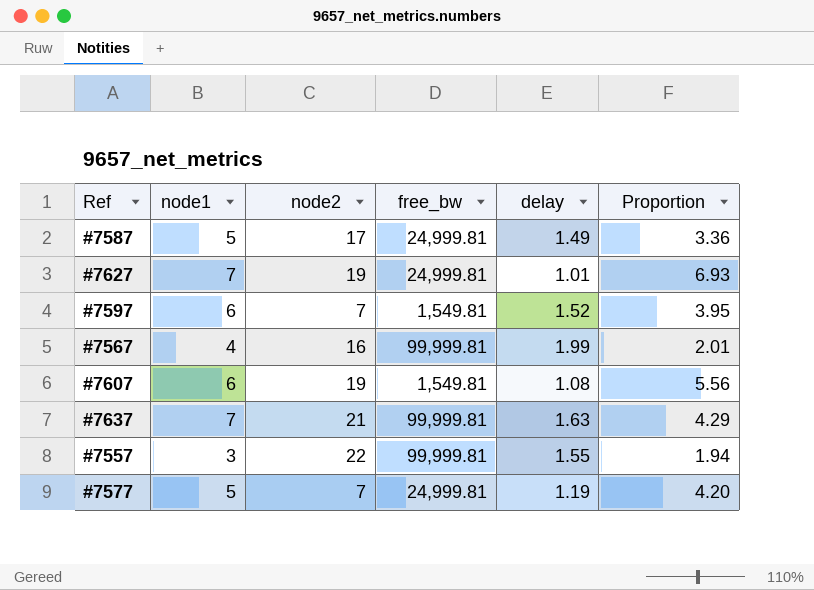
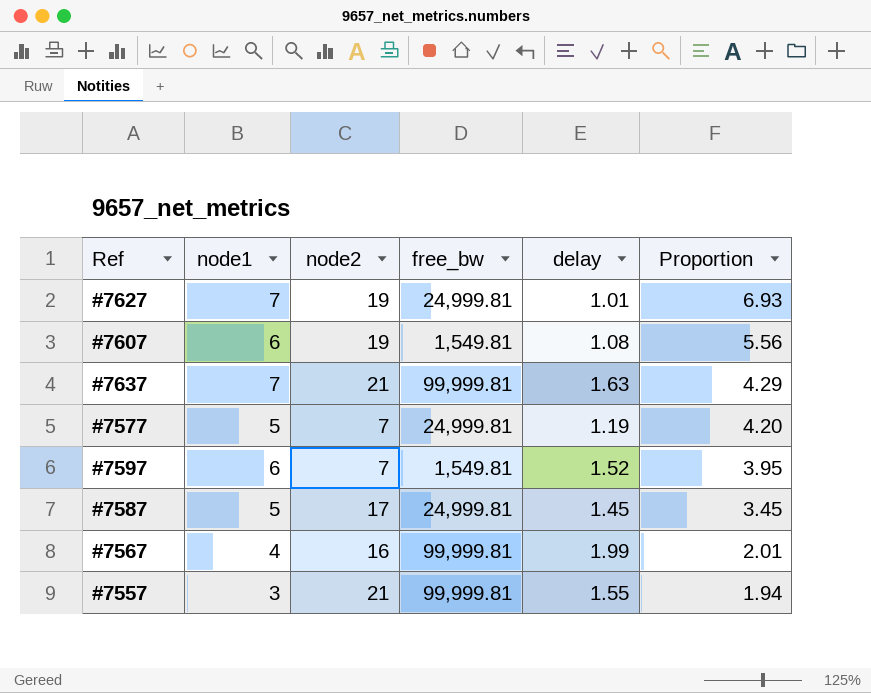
row order: none -> Proportion descending
#7587 | delay: 1.49 -> 1.45
#7587 | Proportion: 3.36 -> 3.45
#7557 | node2: 22 -> 21

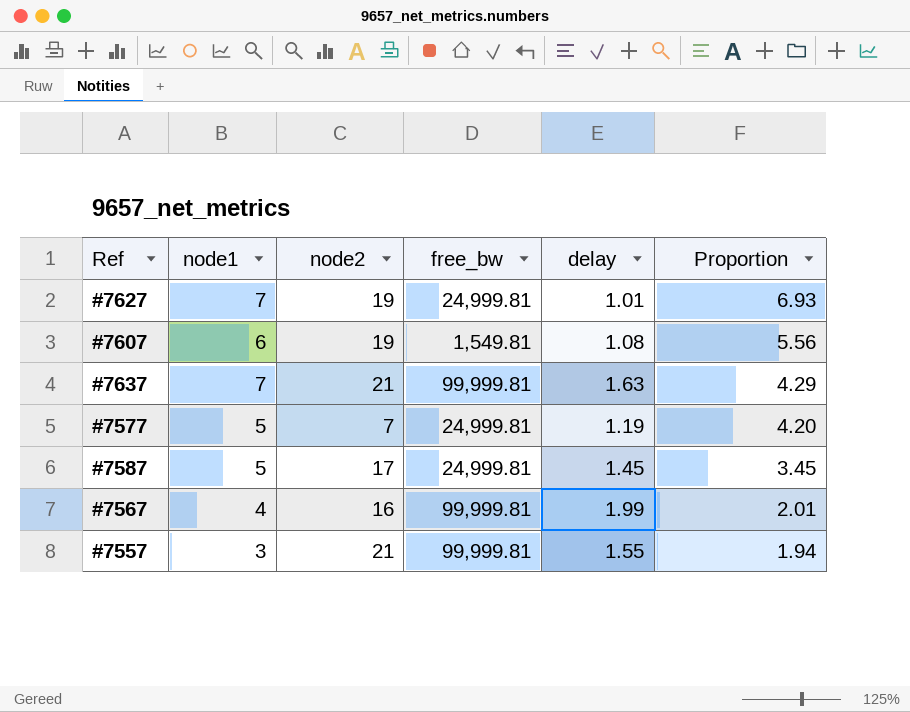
row #7597: 6 | 7 | 1,549.81 | 1.52 | 3.95 -> none

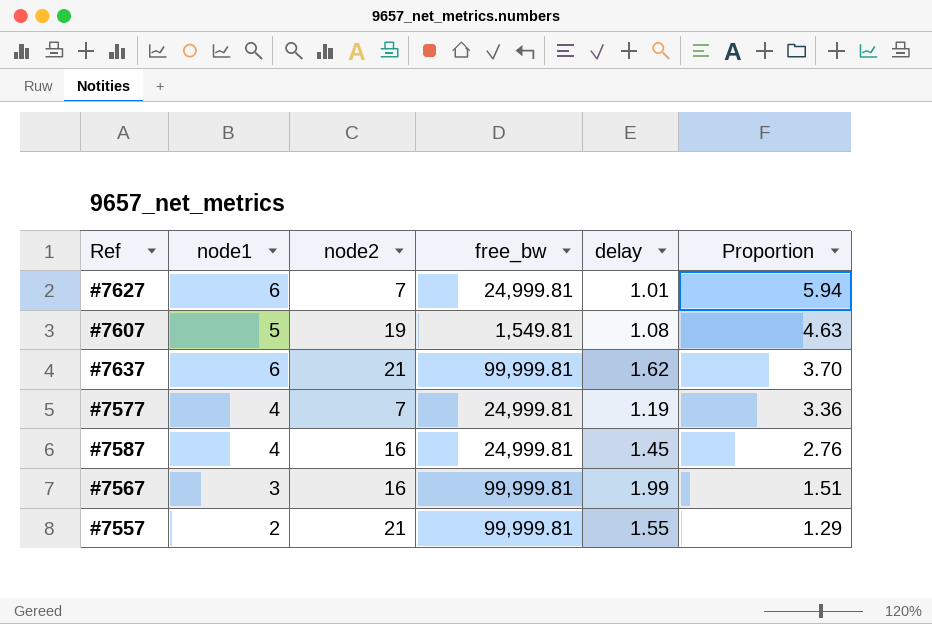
#7627 | node1: 7 -> 6
#7627 | node2: 19 -> 7
#7627 | Proportion: 6.93 -> 5.94
#7607 | node1: 6 -> 5
#7607 | Proportion: 5.56 -> 4.63
#7637 | node1: 7 -> 6
#7637 | delay: 1.63 -> 1.62
#7637 | Proportion: 4.29 -> 3.70
#7577 | node1: 5 -> 4
#7577 | Proportion: 4.20 -> 3.36
#7587 | node1: 5 -> 4
#7587 | node2: 17 -> 16
#7587 | Proportion: 3.45 -> 2.76
#7567 | node1: 4 -> 3
#7567 | Proportion: 2.01 -> 1.51
#7557 | node1: 3 -> 2
#7557 | Proportion: 1.94 -> 1.29

